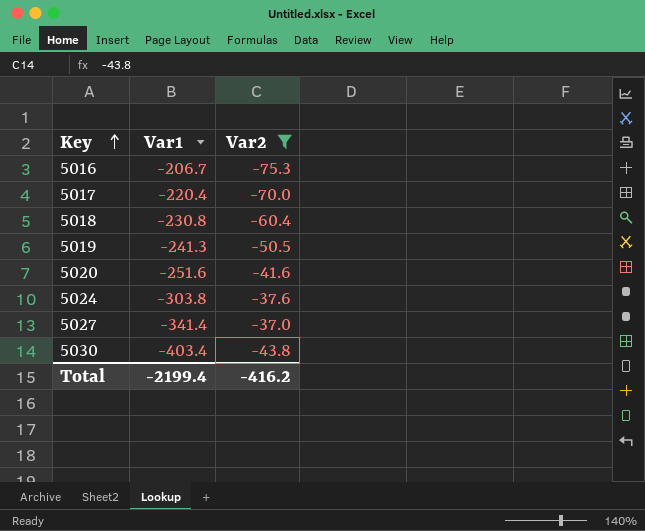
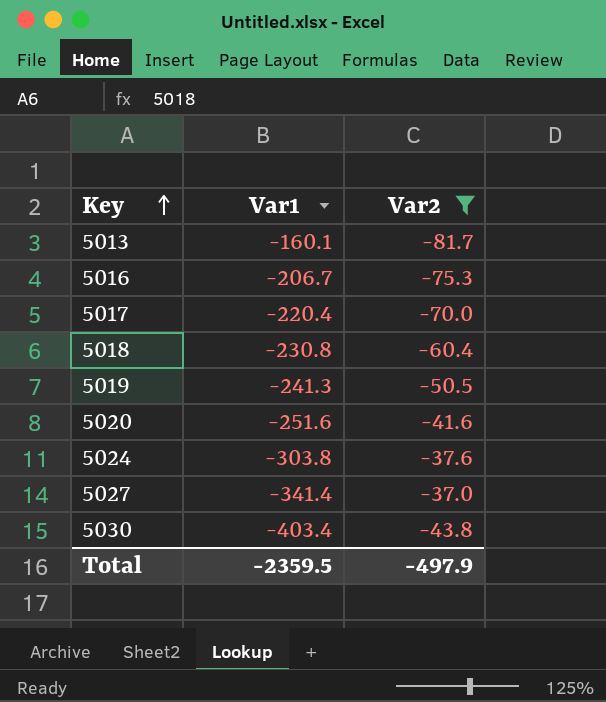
row 5013: none -> -160.1 | -81.7
Total | Var1: -2199.4 -> -2359.5
Total | Var2: -416.2 -> -497.9

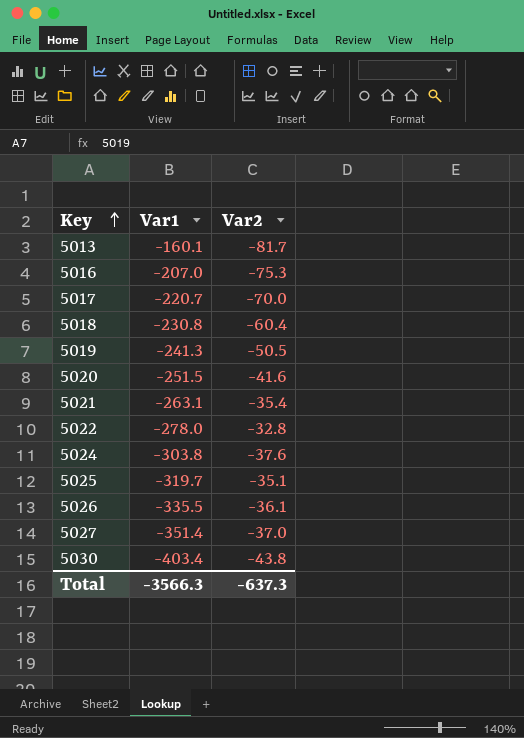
filter: Var2 <= -37.0 -> none
5016 | Var1: -206.7 -> -207.0
5017 | Var1: -220.4 -> -220.7
5020 | Var1: -251.6 -> -251.5
5027 | Var1: -341.4 -> -351.4
Total | Var1: -2359.5 -> -3566.3
Total | Var2: -497.9 -> -637.3

